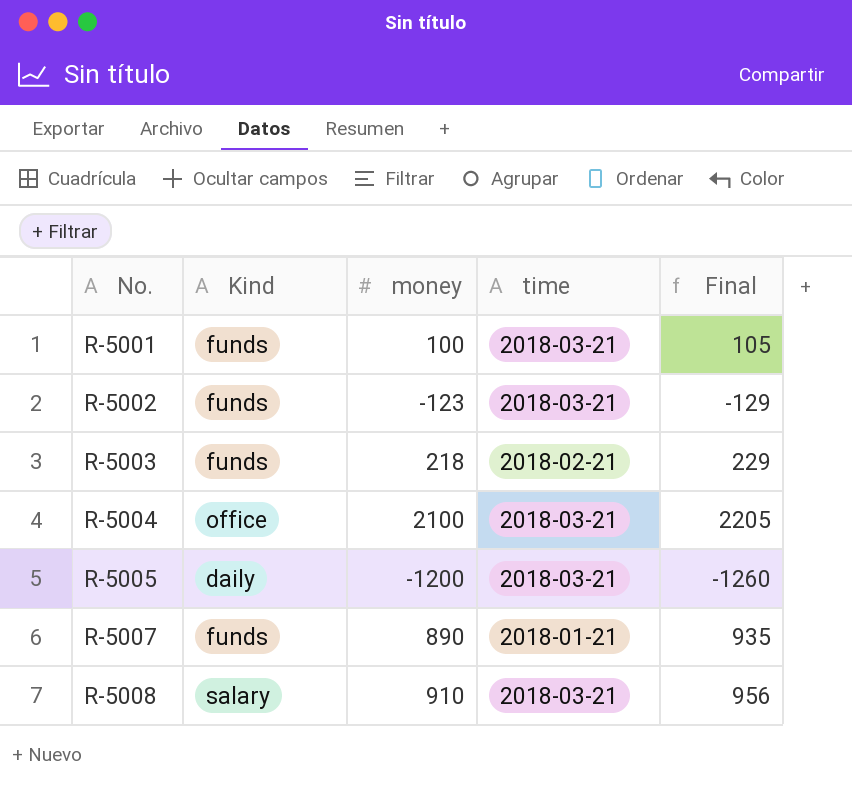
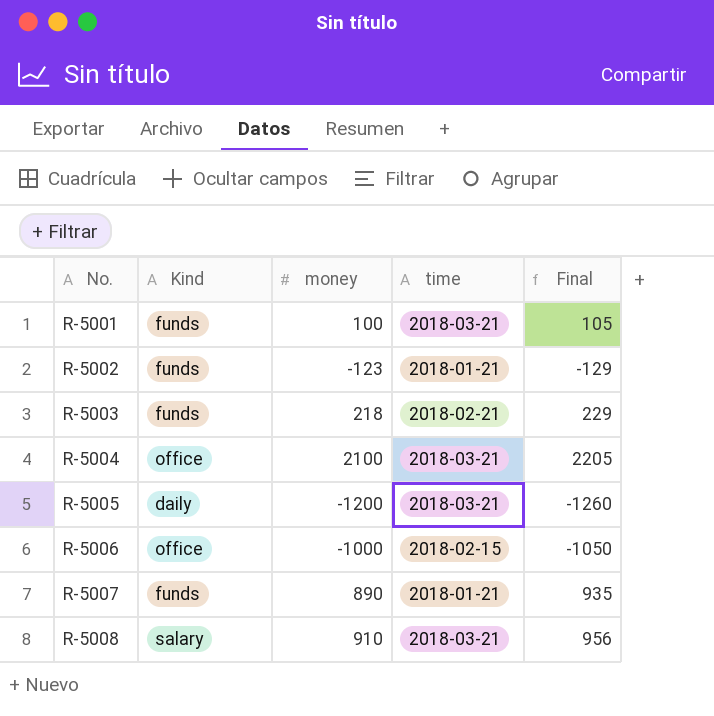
R-5002 | time: 2018-03-21 -> 2018-01-21
row R-5006: none -> office | -1000 | 2018-02-15 | -1050

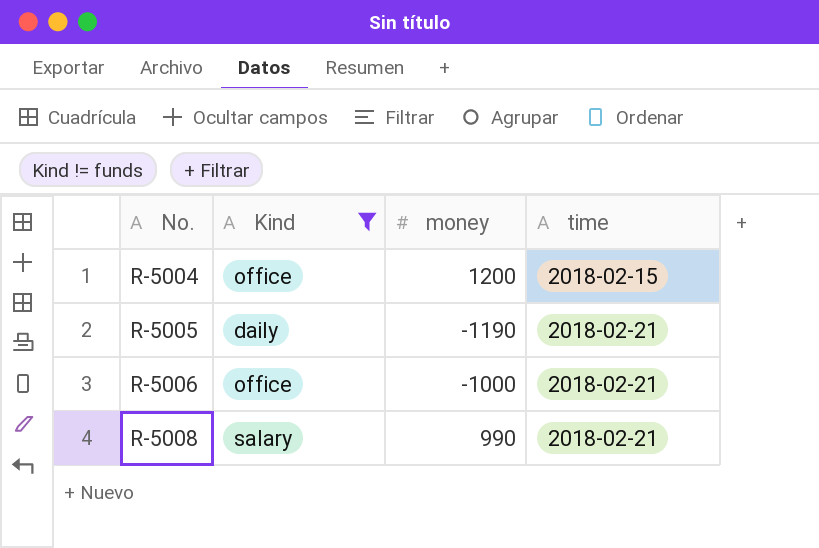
filter: none -> Kind != funds
column Final | formula: [money] * 1.05 -> none
R-5004 | money: 2100 -> 1200
R-5004 | time: 2018-03-21 -> 2018-02-15
R-5005 | money: -1200 -> -1190
R-5005 | time: 2018-03-21 -> 2018-02-21
R-5006 | time: 2018-02-15 -> 2018-02-21
R-5008 | money: 910 -> 990
R-5008 | time: 2018-03-21 -> 2018-02-21

